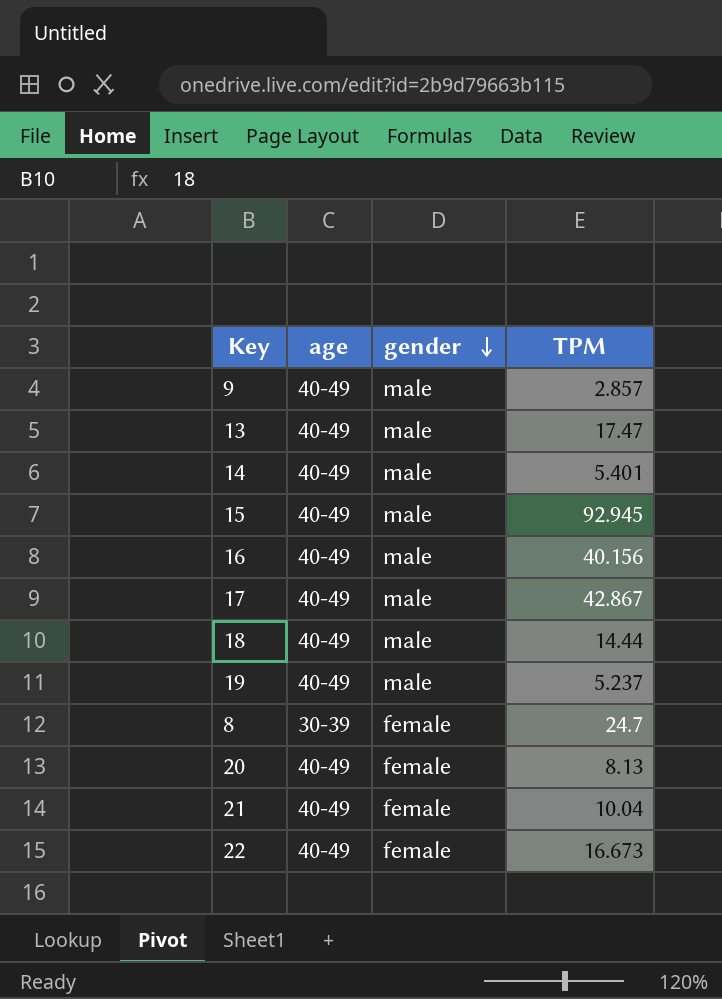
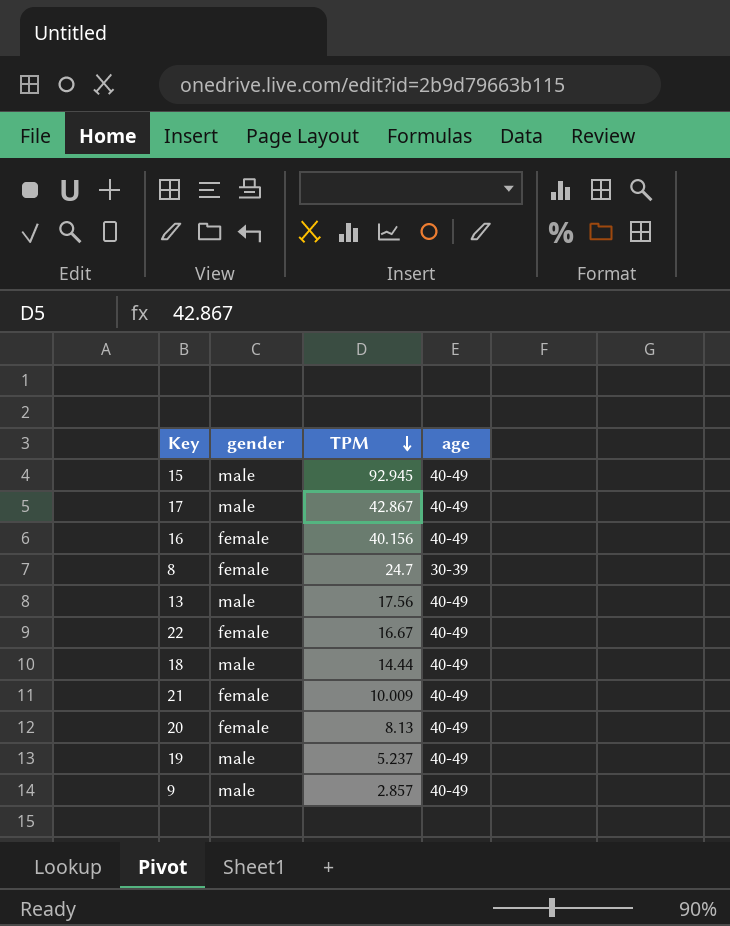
row order: gender descending -> TPM descending
column age | position: 2 -> 4
row 14: 40-49 | male | 5.401 -> none
16 | gender: male -> female
13 | TPM: 17.47 -> 17.56
22 | TPM: 16.673 -> 16.67
21 | TPM: 10.04 -> 10.009

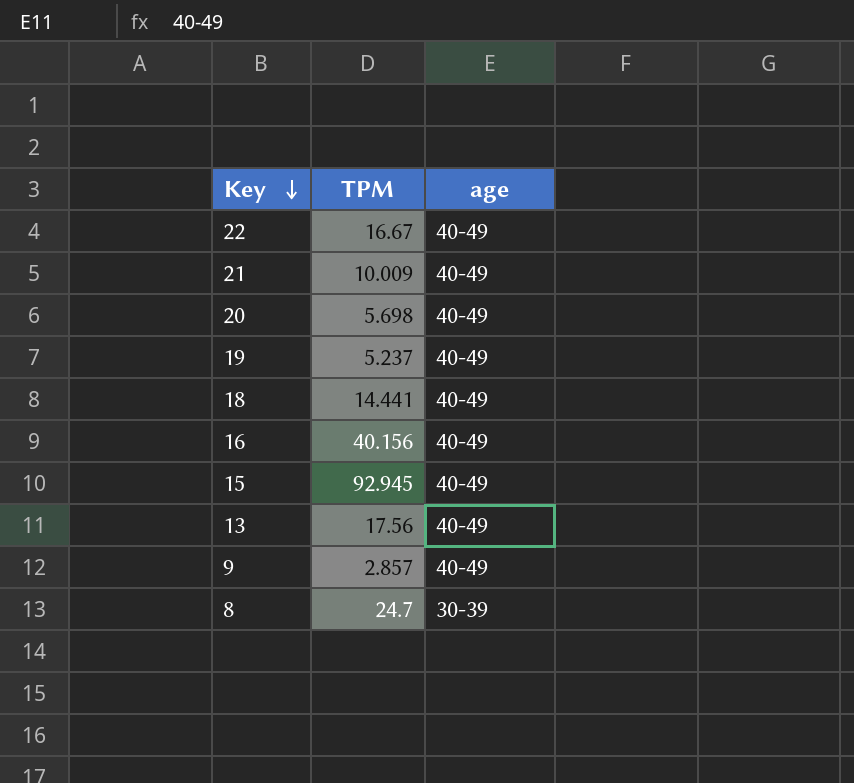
row order: TPM descending -> Key descending
column gender | position: 2 -> none
row 17: male | 42.867 | 40-49 -> none
20 | TPM: 8.13 -> 5.698
18 | TPM: 14.44 -> 14.441

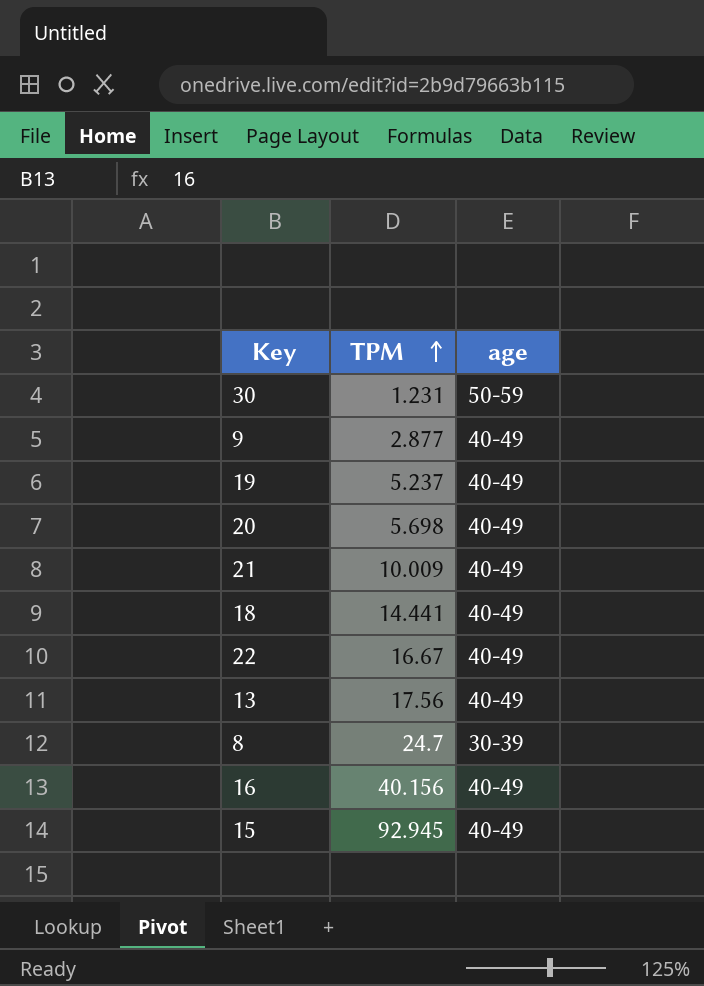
row order: Key descending -> TPM ascending
row 30: none -> 1.231 | 50-59
9 | TPM: 2.857 -> 2.877

